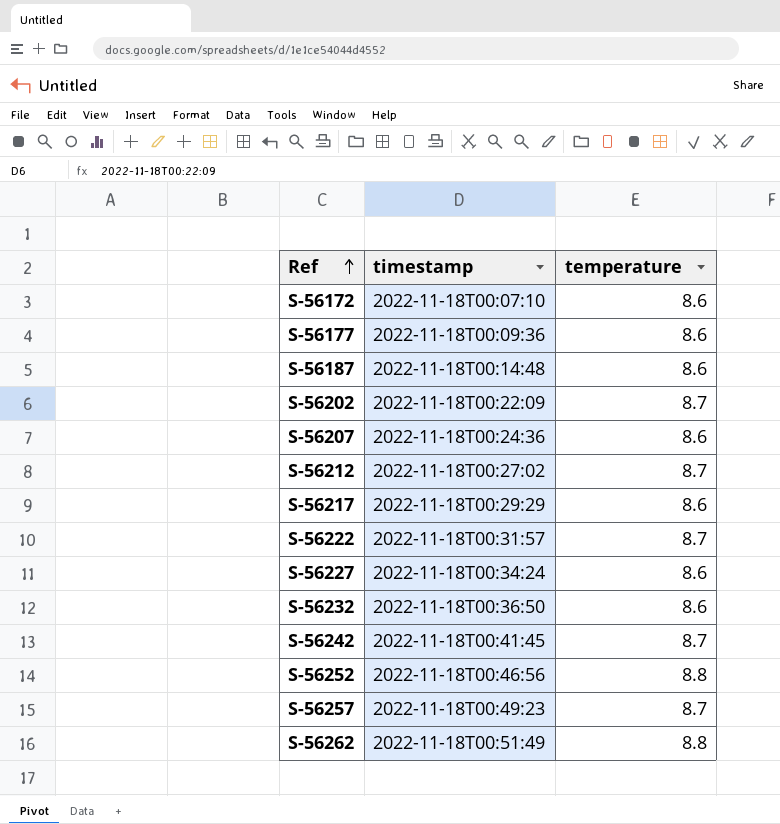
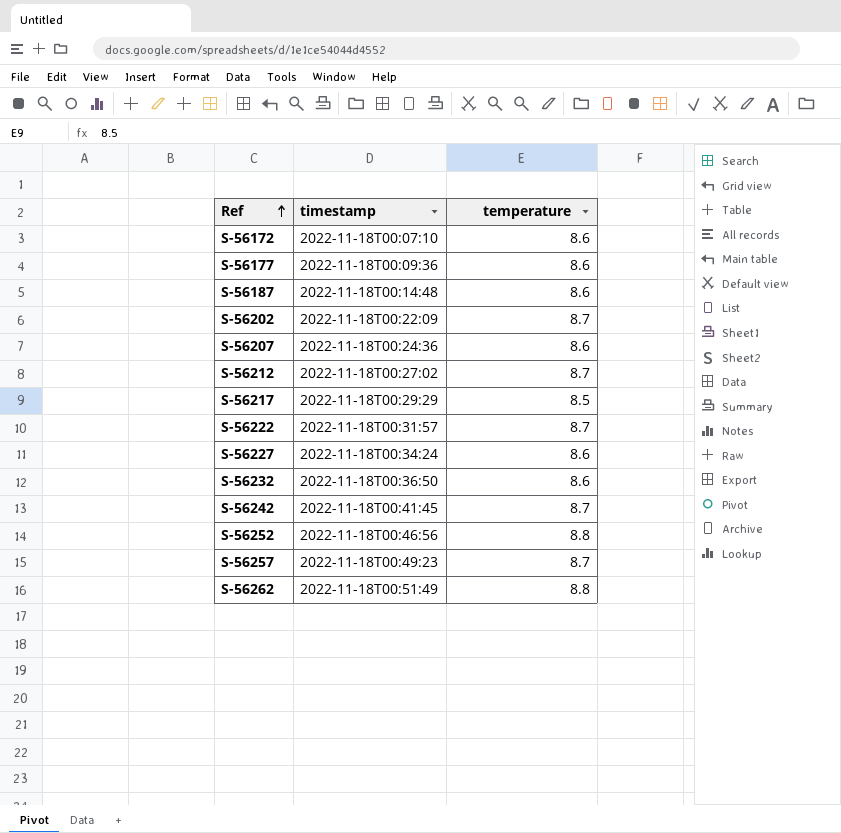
S-56217 | temperature: 8.6 -> 8.5

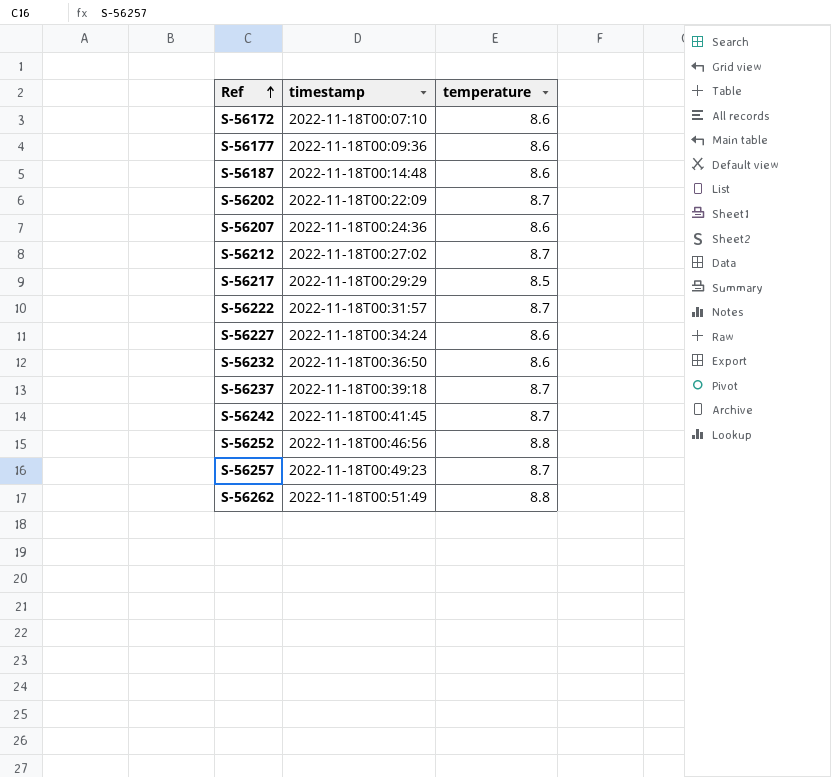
row S-56237: none -> 2022-11-18T00:39:18 | 8.7

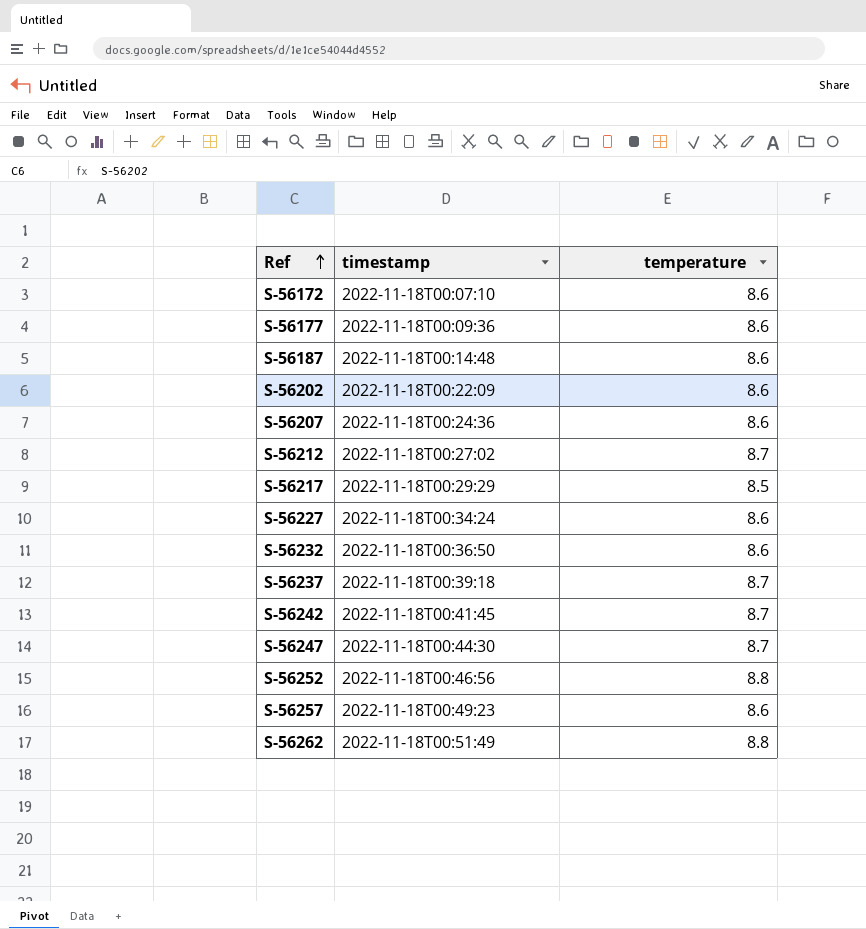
row S-56222: 2022-11-18T00:31:57 | 8.7 -> none
S-56202 | temperature: 8.7 -> 8.6
row S-56247: none -> 2022-11-18T00:44:30 | 8.7
S-56257 | temperature: 8.7 -> 8.6

